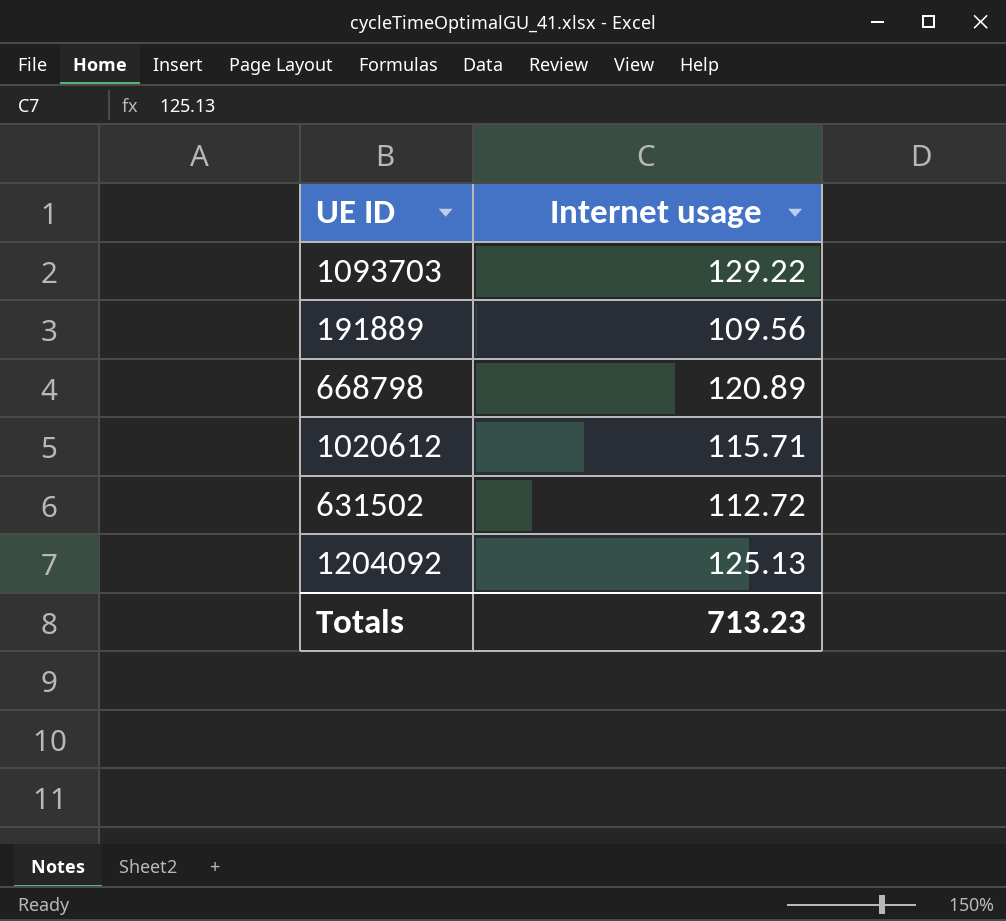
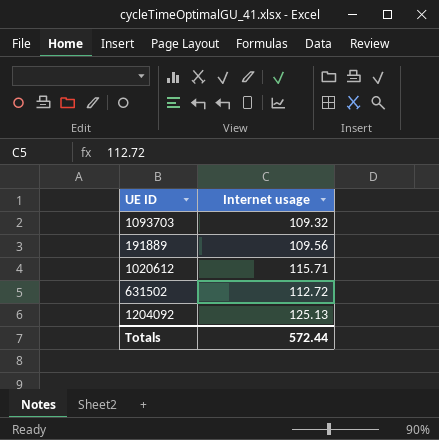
row 668798: 120.89 -> none
1093703 | Internet usage: 129.22 -> 109.32
Totals | Internet usage: 713.23 -> 572.44

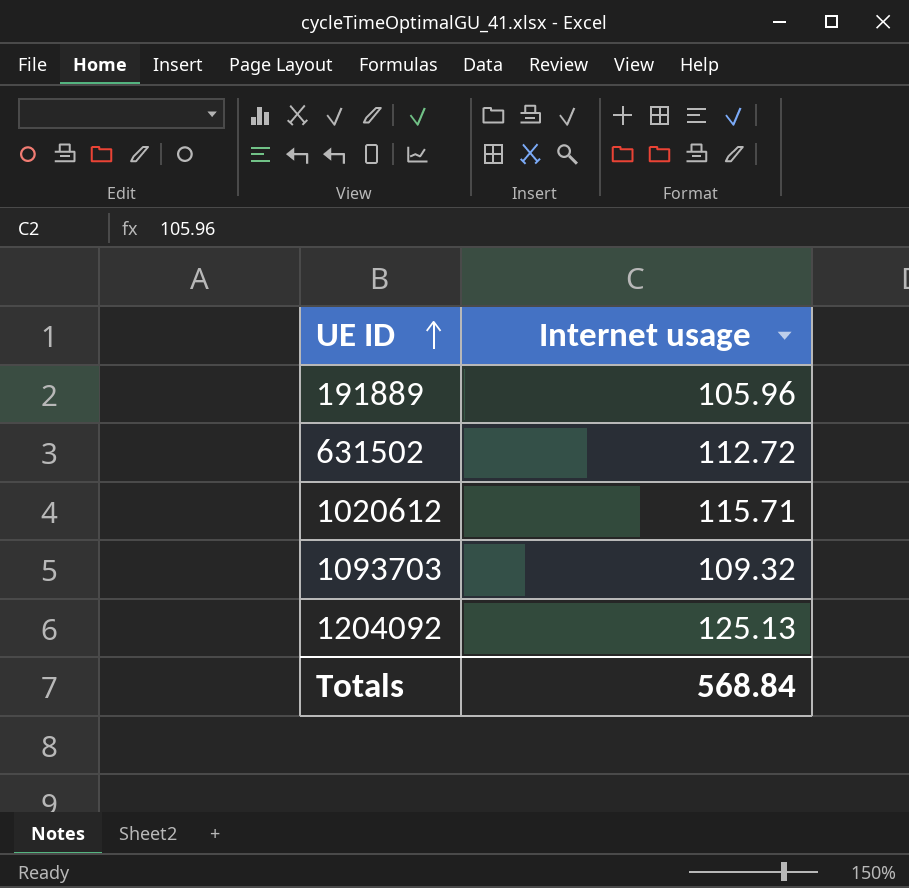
row order: none -> UE ID ascending
191889 | Internet usage: 109.56 -> 105.96
Totals | Internet usage: 572.44 -> 568.84

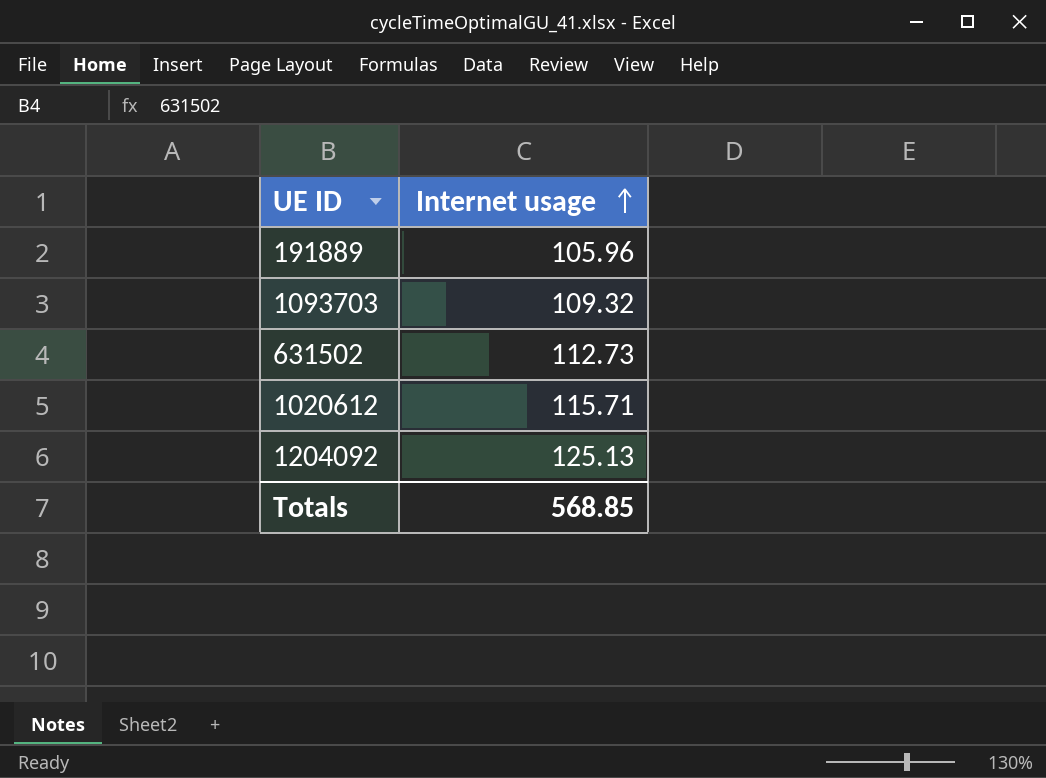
row order: UE ID ascending -> Internet usage ascending
631502 | Internet usage: 112.72 -> 112.73
Totals | Internet usage: 568.84 -> 568.85

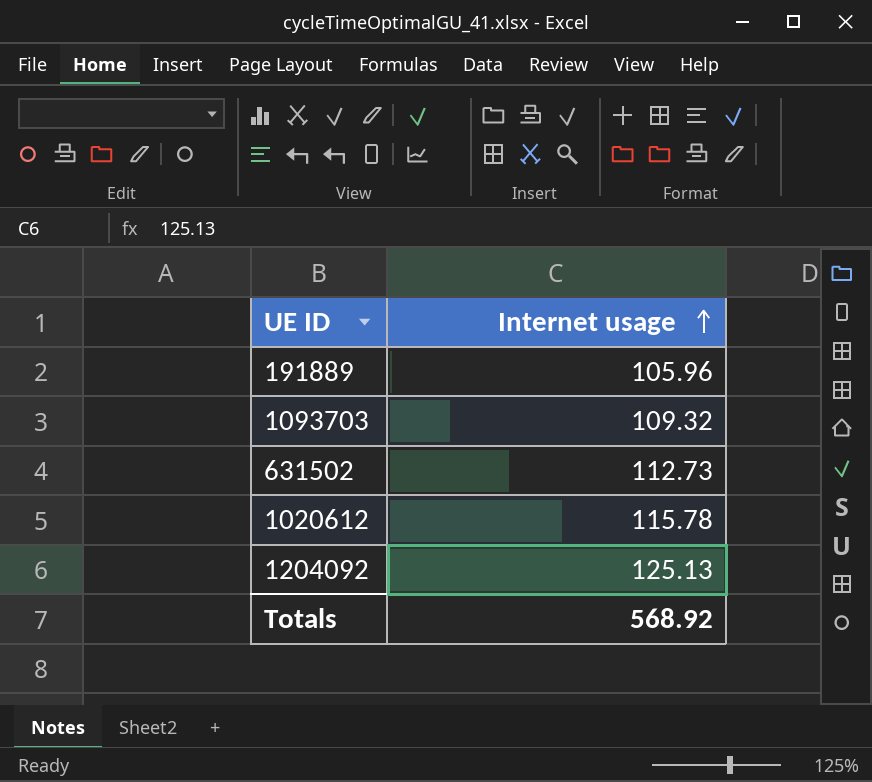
1020612 | Internet usage: 115.71 -> 115.78
Totals | Internet usage: 568.85 -> 568.92

